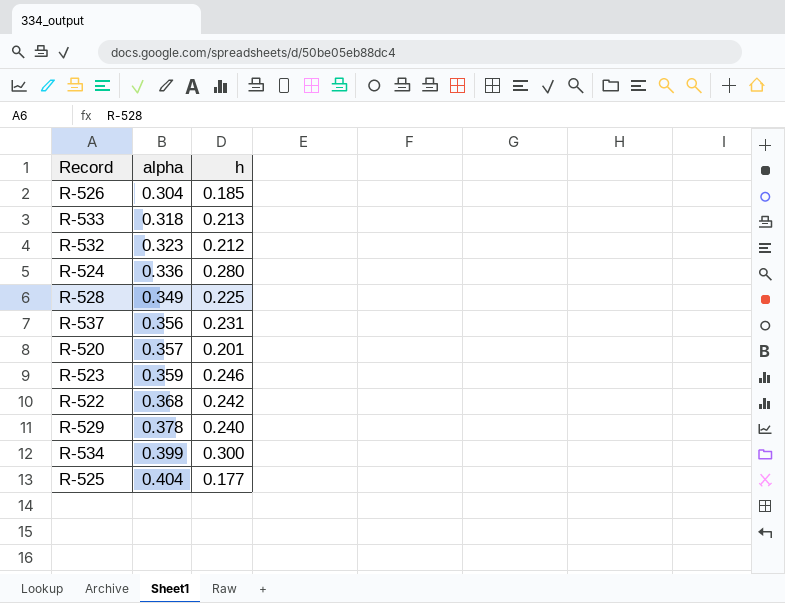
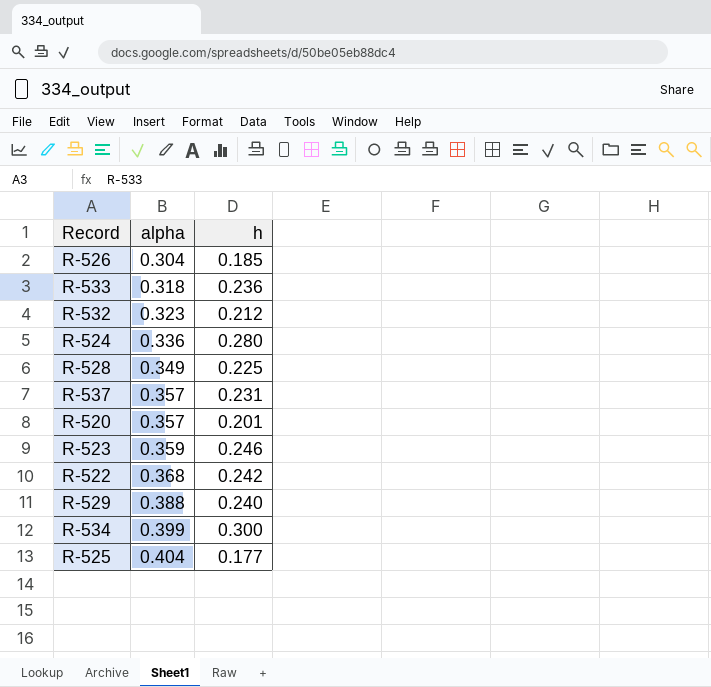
R-533 | h: 0.213 -> 0.236
R-537 | alpha: 0.356 -> 0.357
R-529 | alpha: 0.378 -> 0.388

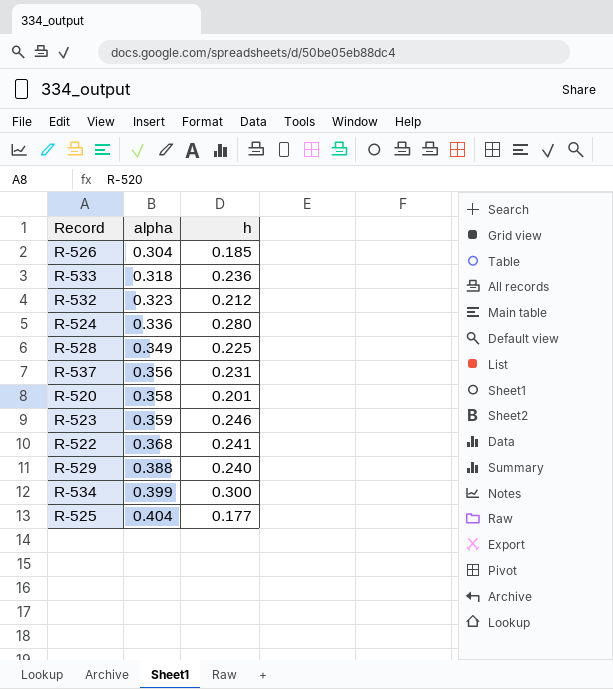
R-537 | alpha: 0.357 -> 0.356
R-520 | alpha: 0.357 -> 0.358
R-522 | h: 0.242 -> 0.241

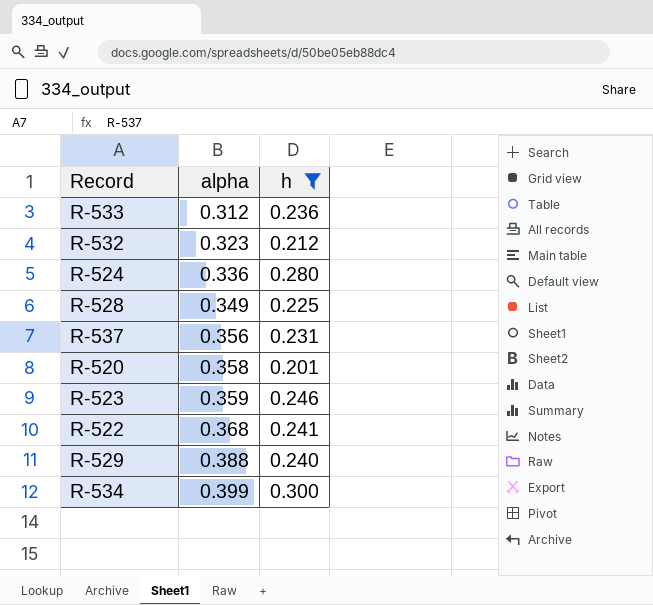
filter: none -> h >= 0.201
R-533 | alpha: 0.318 -> 0.312

